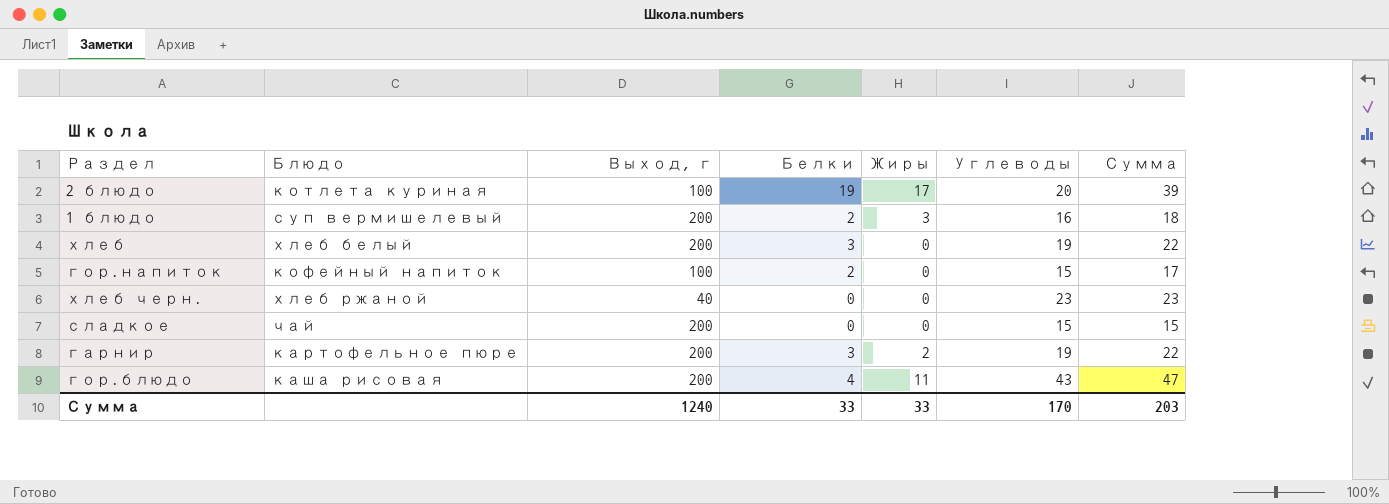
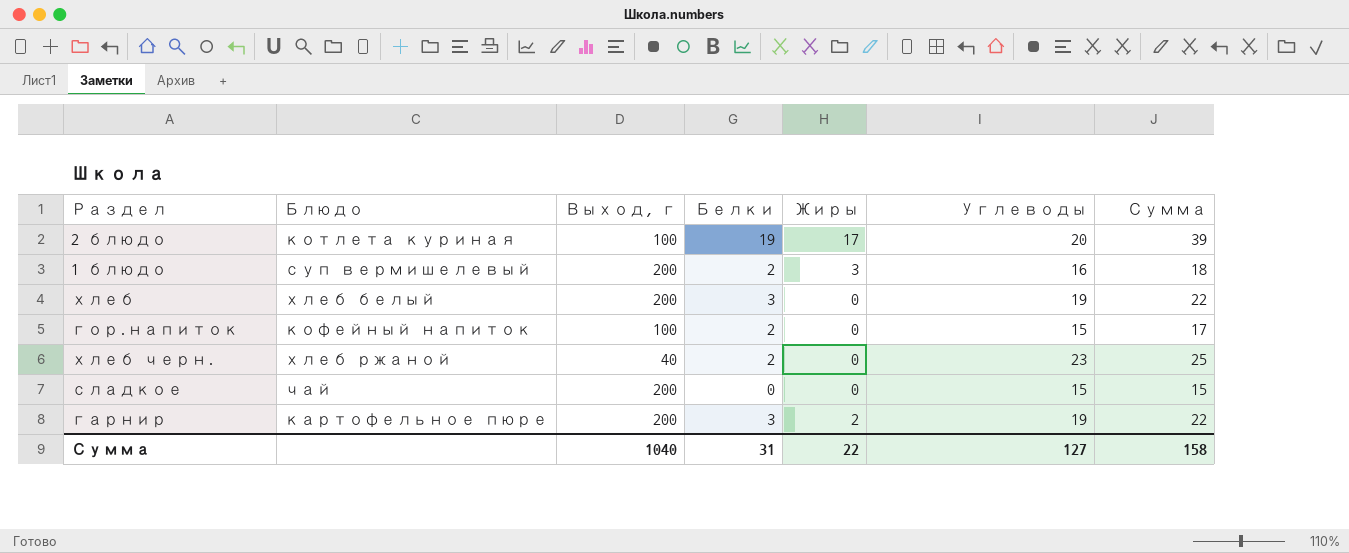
row гор.блюдо: каша рисовая | 200 | 4 | 11 | 43 | 47 -> none
хлеб черн. | Белки: 0 -> 2
хлеб черн. | Сумма: 23 -> 25
Сумма | Выход, г: 1240 -> 1040
Сумма | Белки: 33 -> 31
Сумма | Жиры: 33 -> 22
Сумма | Углеводы: 170 -> 127
Сумма | Сумма: 203 -> 158

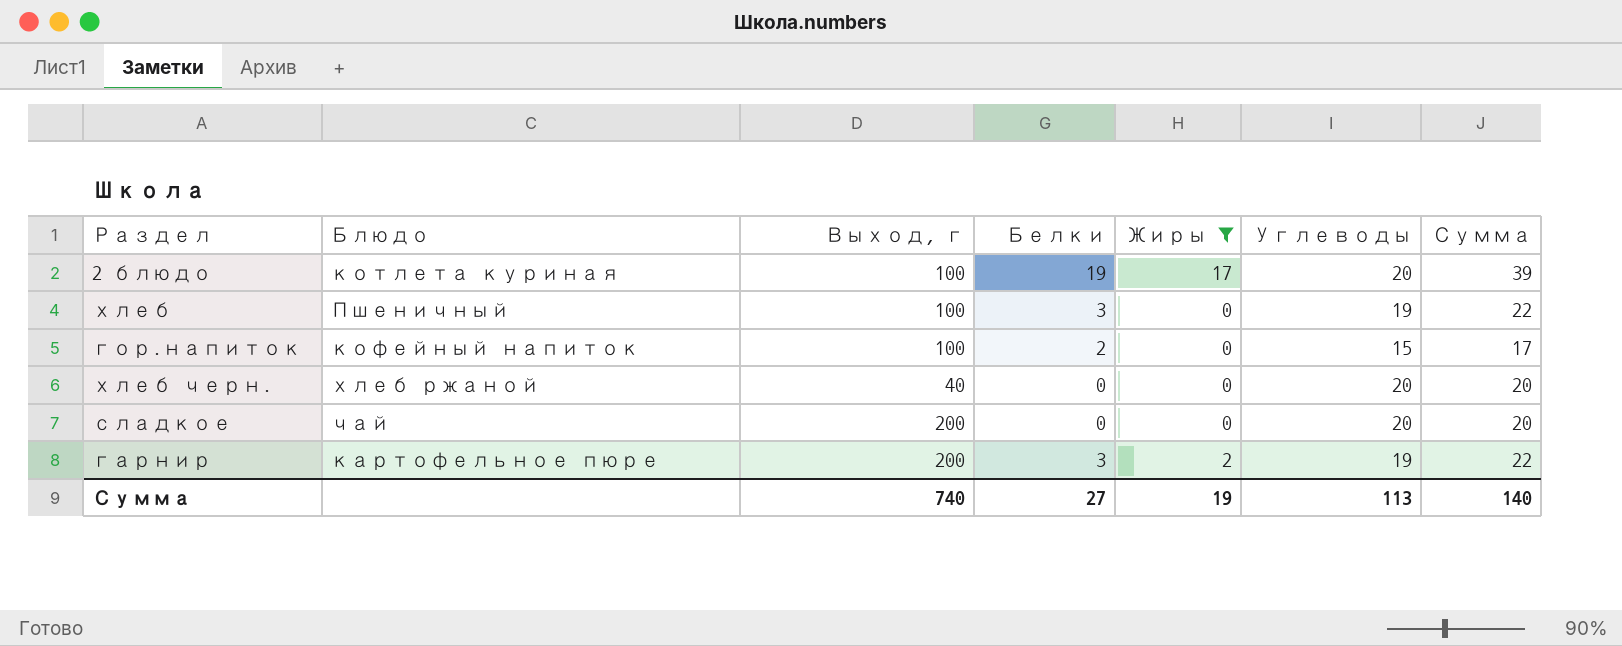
filter: none -> Жиры != 3
хлеб | Блюдо: хлеб белый -> Пшеничный
хлеб | Выход, г: 200 -> 100
хлеб черн. | Белки: 2 -> 0
хлеб черн. | Углеводы: 23 -> 20
хлеб черн. | Сумма: 25 -> 20
сладкое | Углеводы: 15 -> 20
сладкое | Сумма: 15 -> 20
Сумма | Выход, г: 1040 -> 740
Сумма | Белки: 31 -> 27
Сумма | Жиры: 22 -> 19
Сумма | Углеводы: 127 -> 113
Сумма | Сумма: 158 -> 140

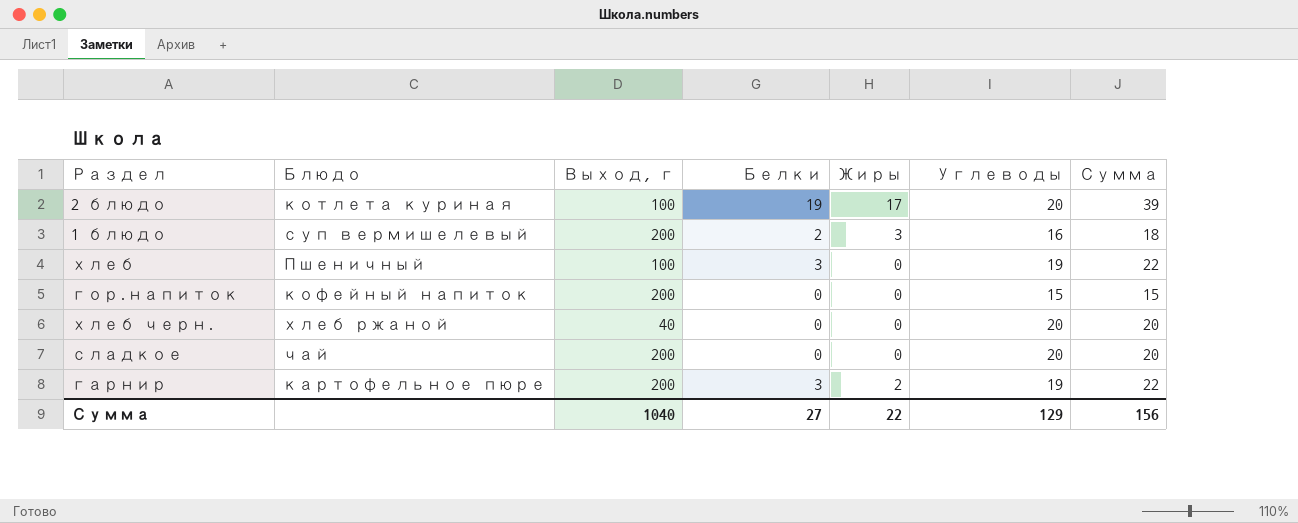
filter: Жиры != 3 -> none
гор.напиток | Выход, г: 100 -> 200
гор.напиток | Белки: 2 -> 0
гор.напиток | Сумма: 17 -> 15
Сумма | Выход, г: 740 -> 1040
Сумма | Жиры: 19 -> 22
Сумма | Углеводы: 113 -> 129
Сумма | Сумма: 140 -> 156

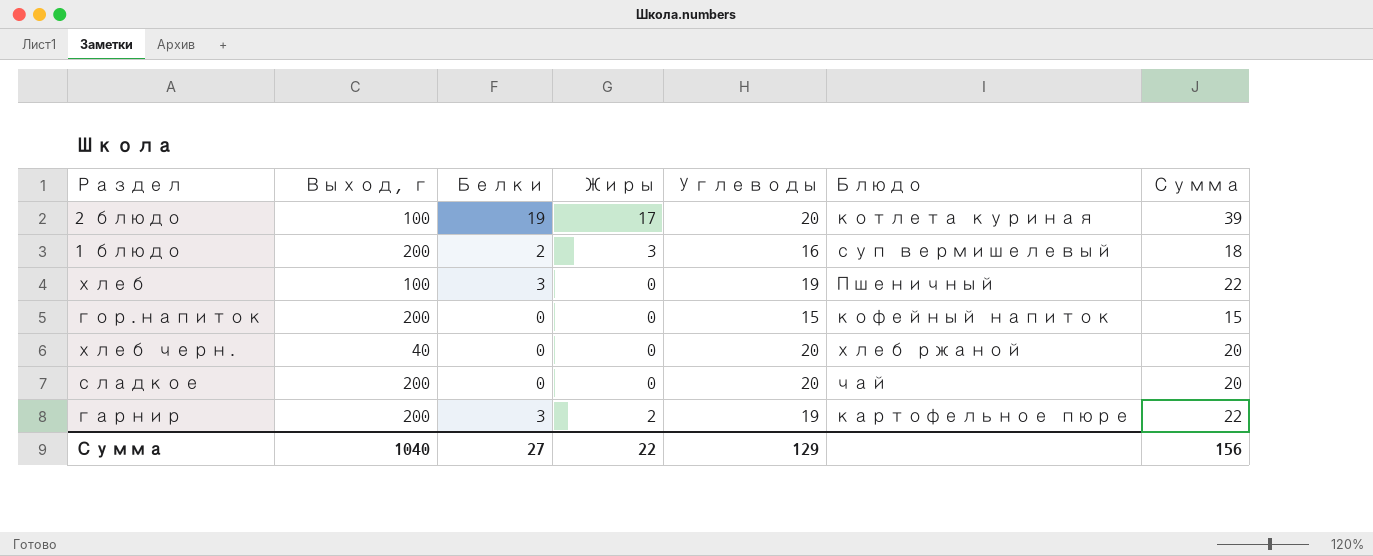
column Блюдо | position: 2 -> 6

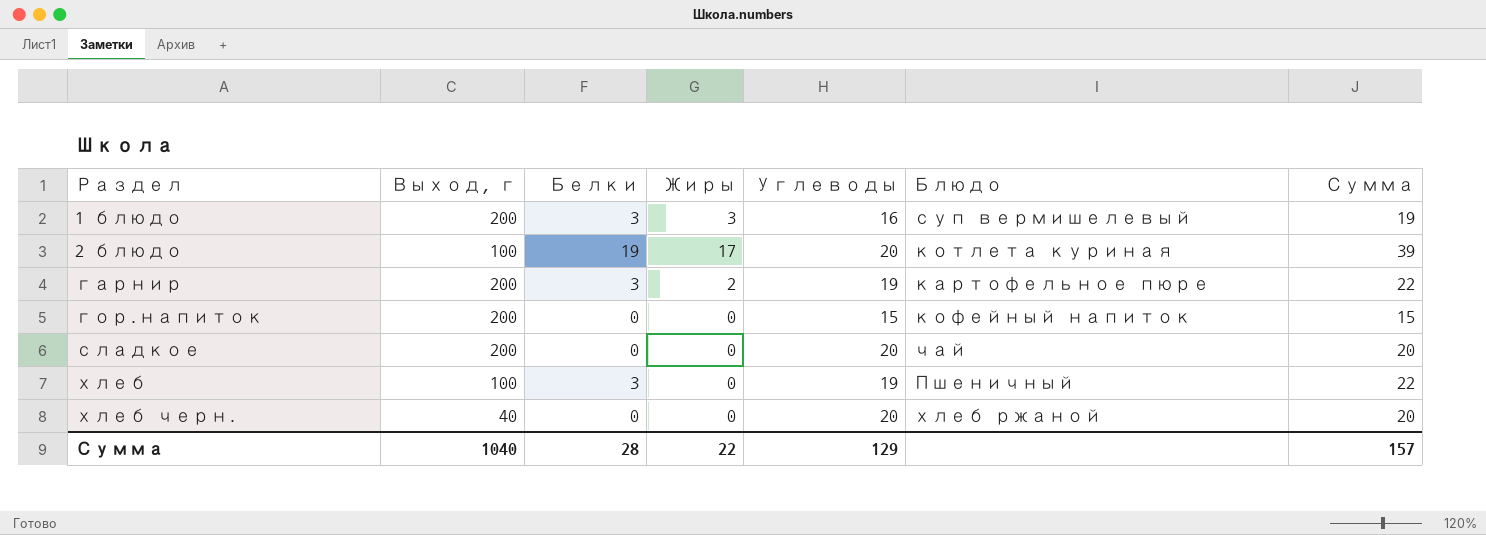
row order: none -> Раздел ascending
1 блюдо | Белки: 2 -> 3
1 блюдо | Сумма: 18 -> 19
Сумма | Белки: 27 -> 28
Сумма | Сумма: 156 -> 157

